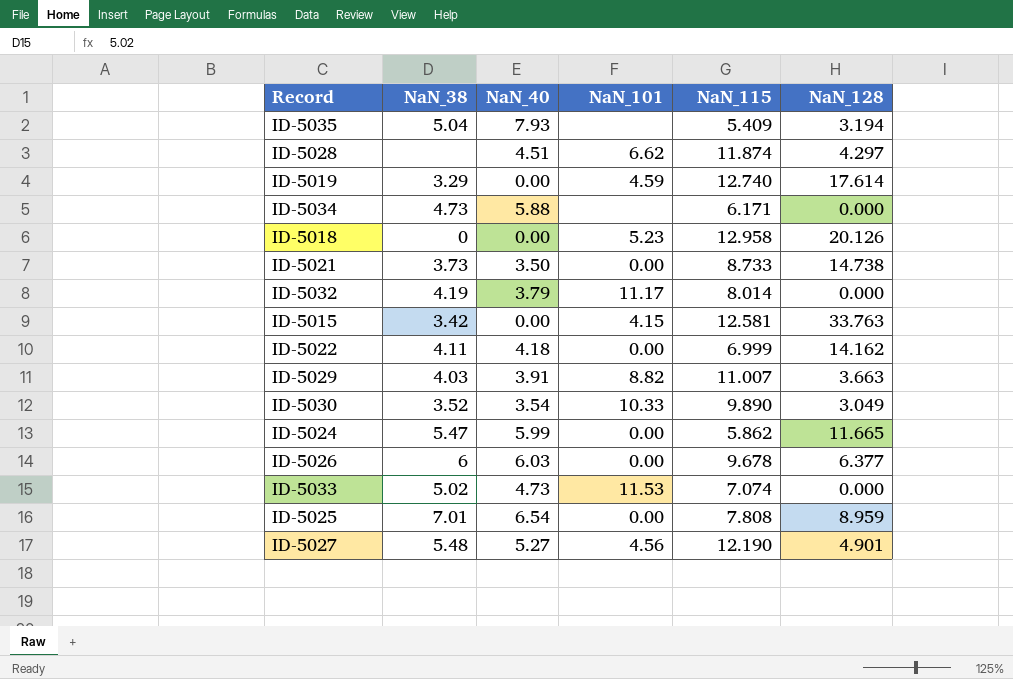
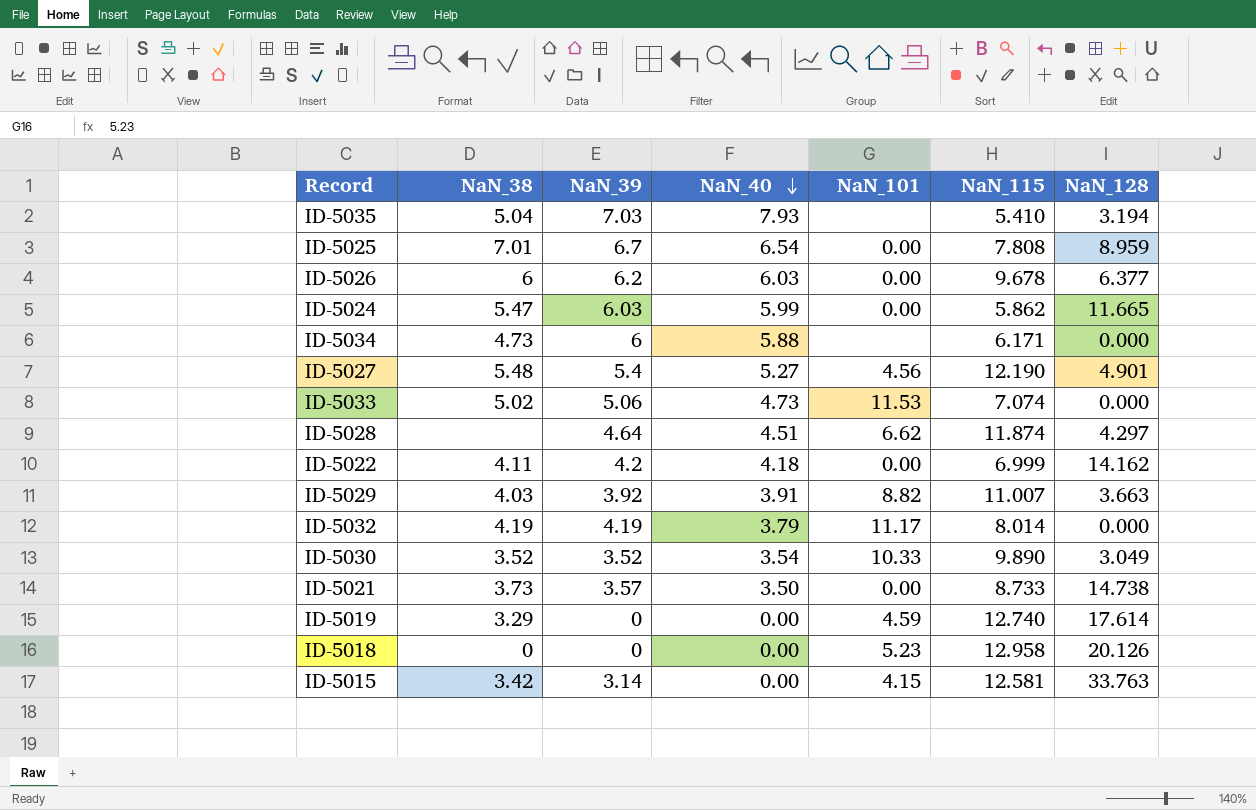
row order: none -> NaN_40 descending
column NaN_39 | position: none -> 3
ID-5035 | NaN_115: 5.409 -> 5.410

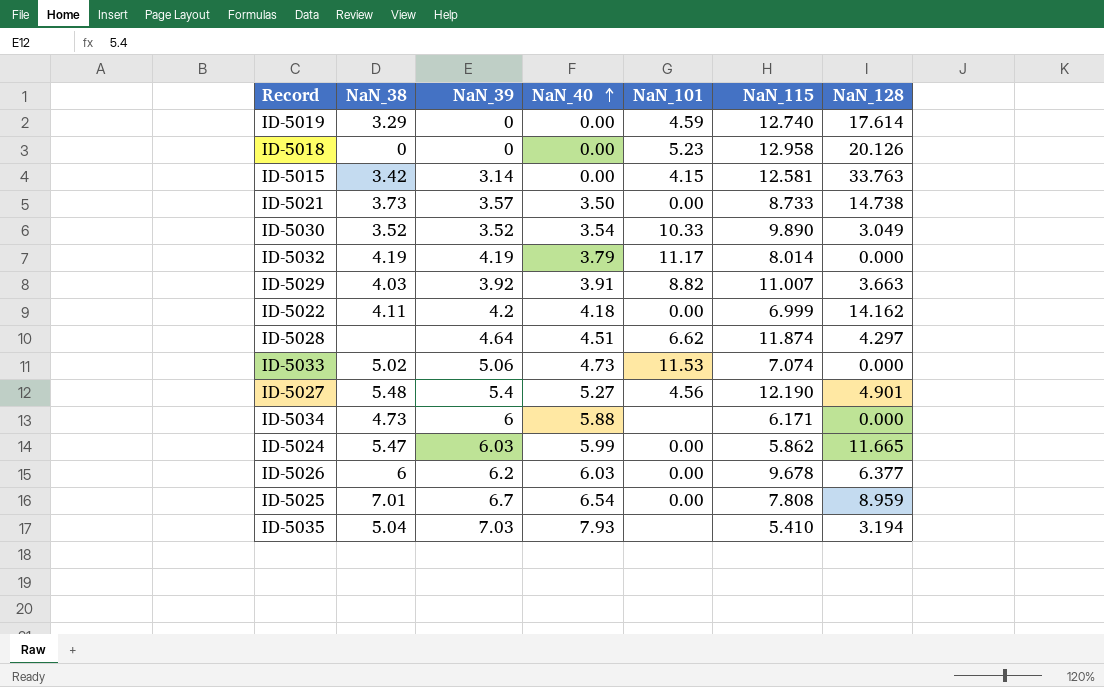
row order: NaN_40 descending -> NaN_40 ascending

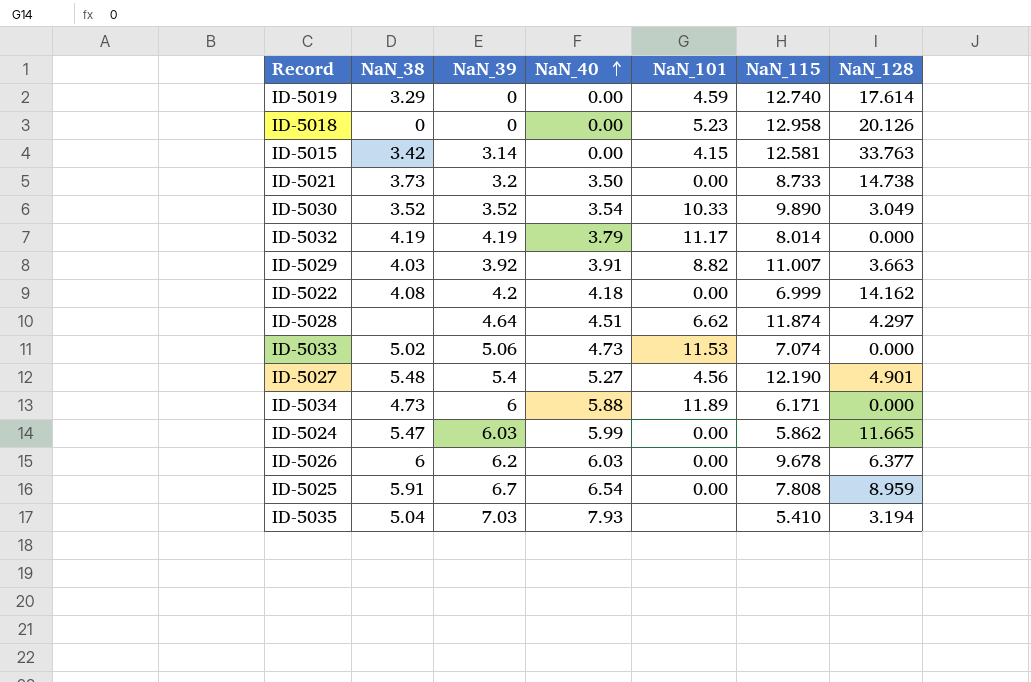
ID-5021 | NaN_39: 3.57 -> 3.2
ID-5022 | NaN_38: 4.11 -> 4.08
ID-5034 | NaN_101: none -> 11.89
ID-5025 | NaN_38: 7.01 -> 5.91

